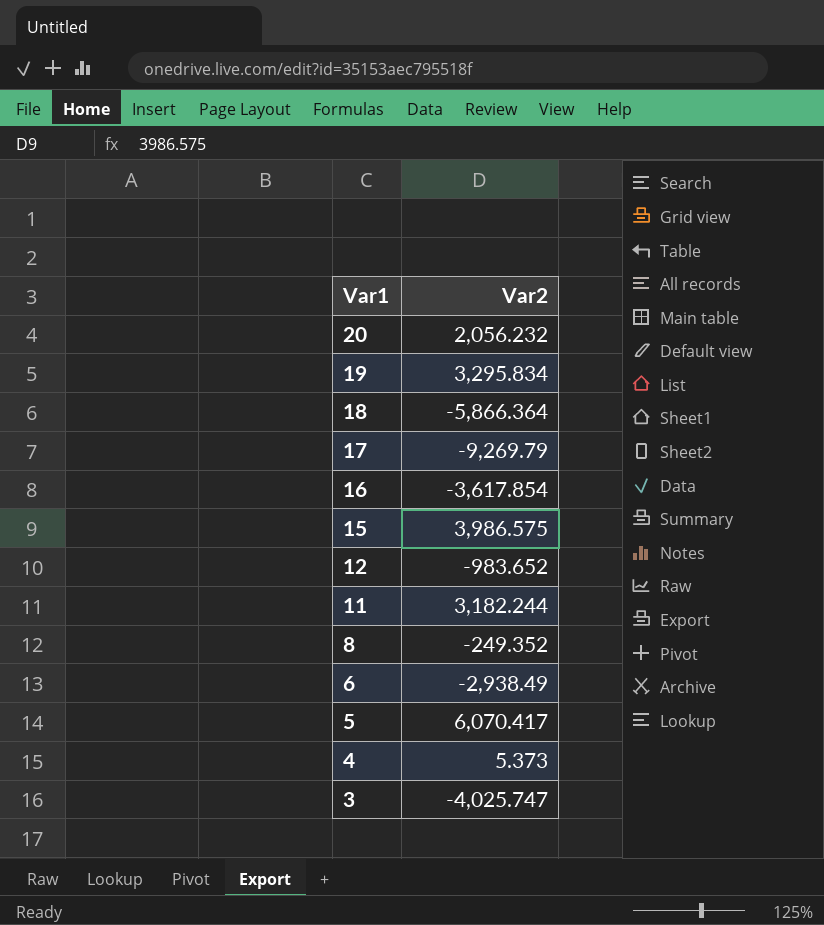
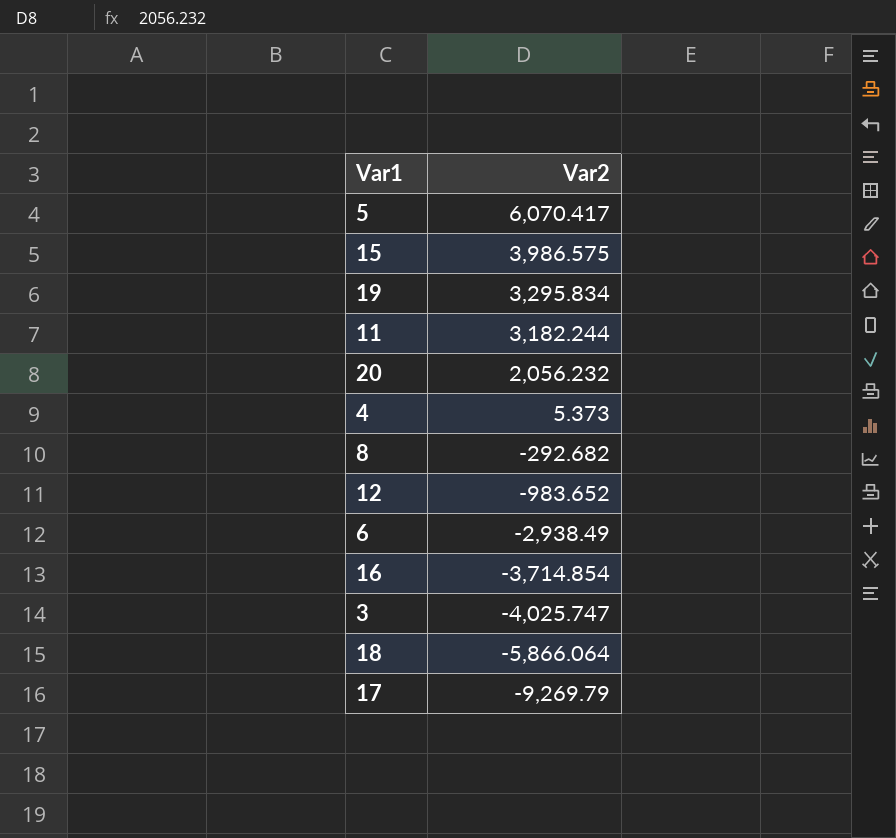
row order: Var1 descending -> Var2 descending
8 | Var2: -249.352 -> -292.682
16 | Var2: -3,617.854 -> -3,714.854
18 | Var2: -5,866.364 -> -5,866.064

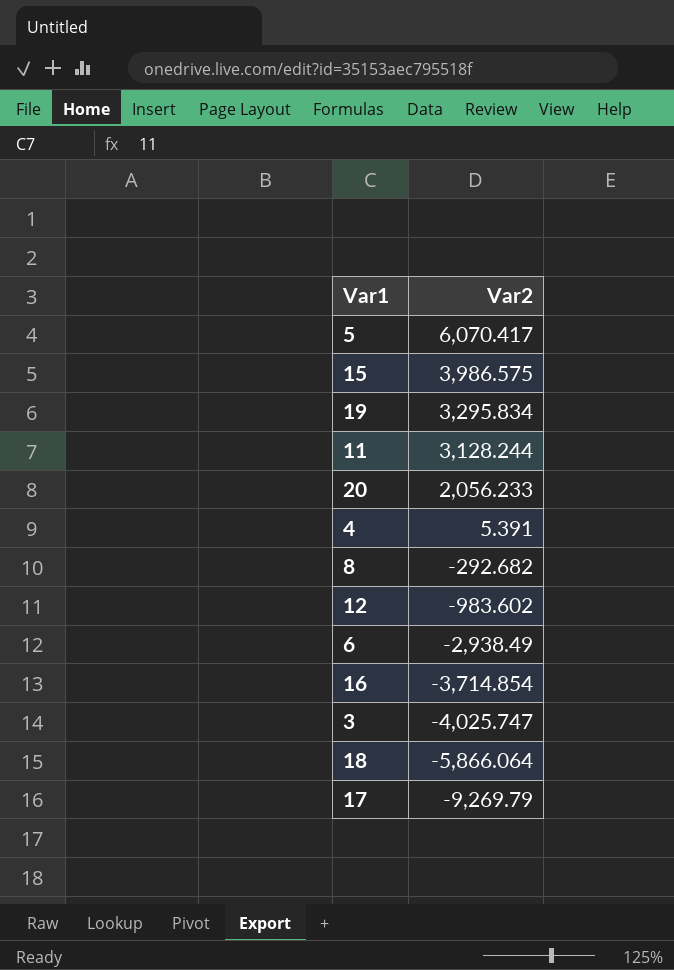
11 | Var2: 3,182.244 -> 3,128.244
20 | Var2: 2,056.232 -> 2,056.233
4 | Var2: 5.373 -> 5.391
12 | Var2: -983.652 -> -983.602

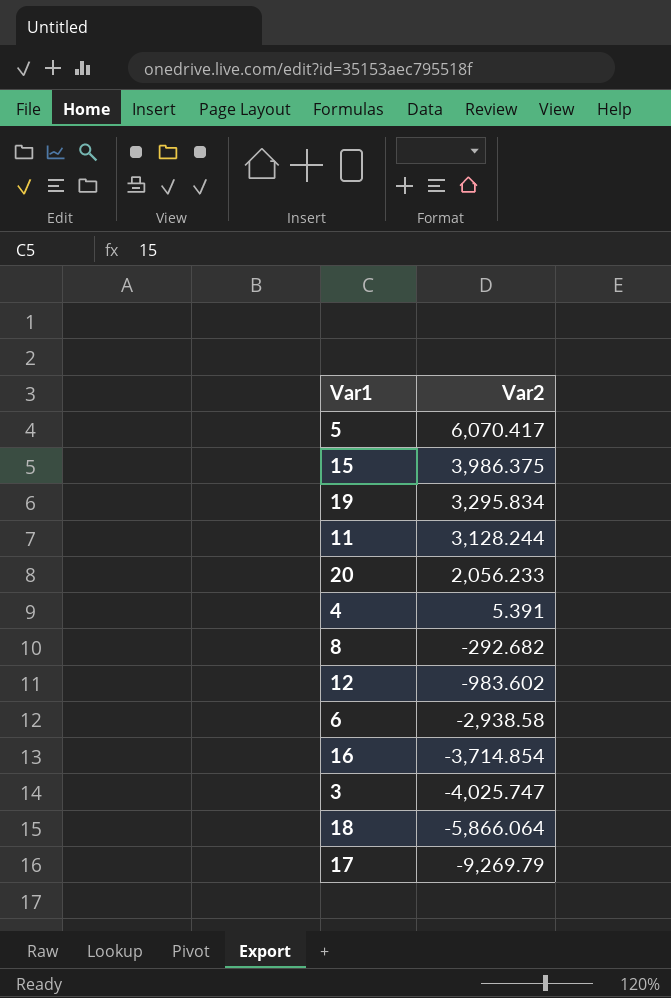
15 | Var2: 3,986.575 -> 3,986.375
6 | Var2: -2,938.49 -> -2,938.58

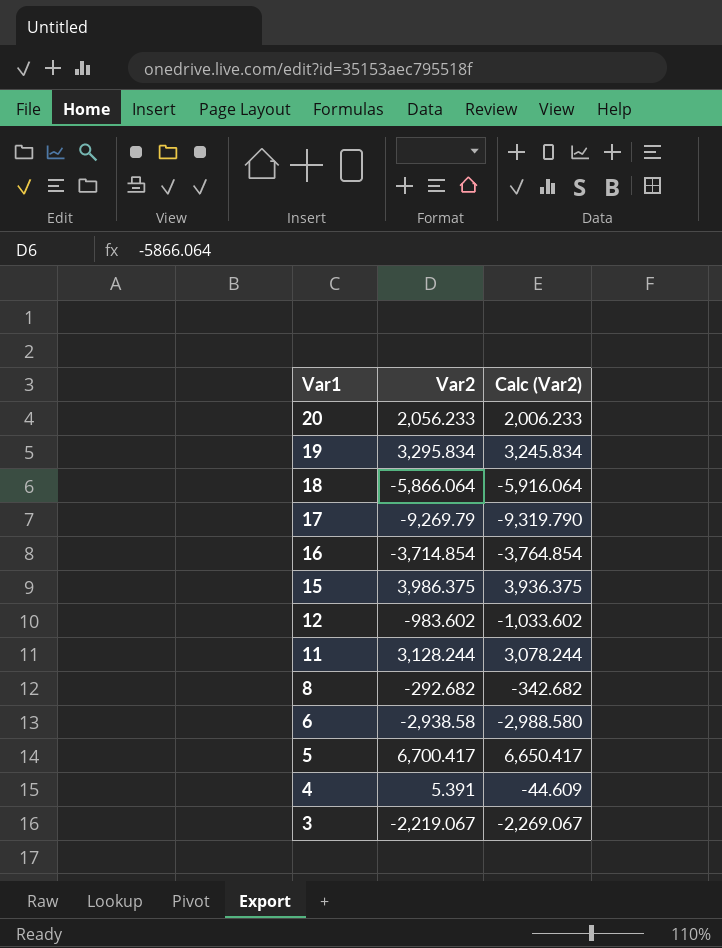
row order: Var2 descending -> Var1 descending
column Calc (Var2) | formula: none -> [Var2] - 50
5 | Var2: 6,070.417 -> 6,700.417
3 | Var2: -4,025.747 -> -2,219.067

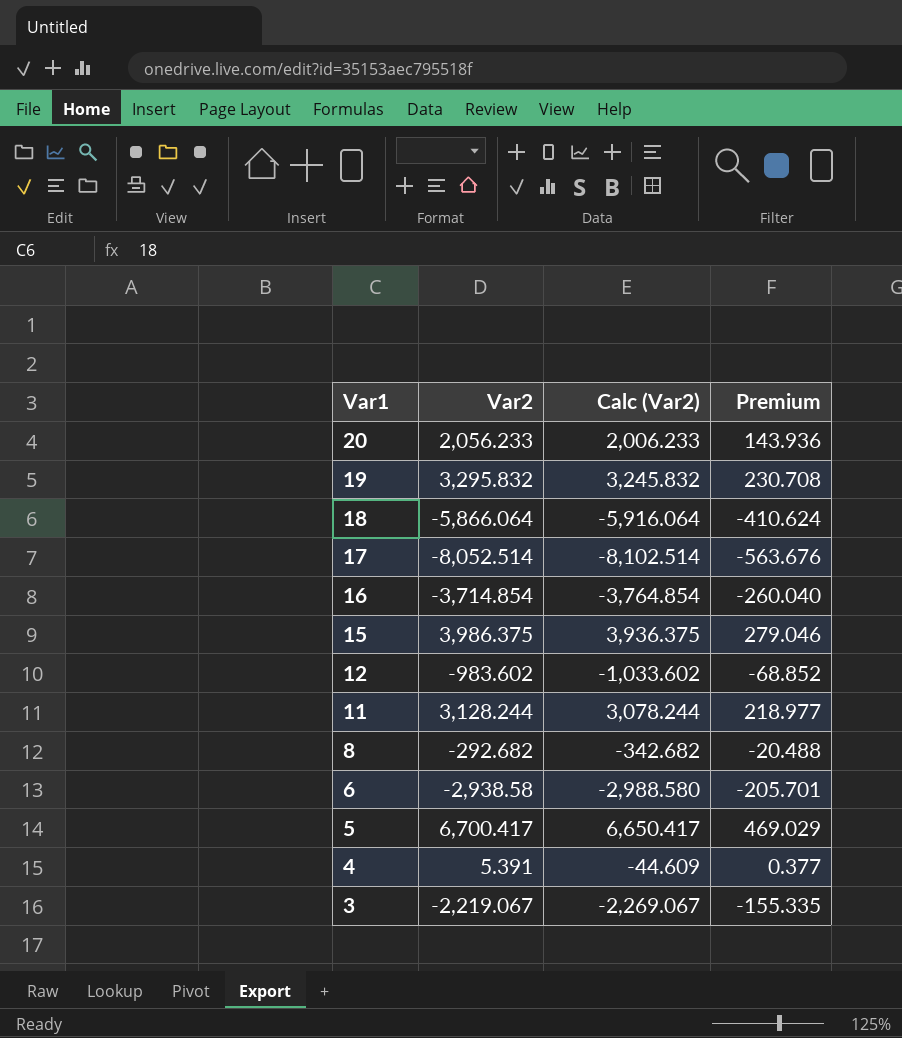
column Premium | formula: none -> [Var2] * 0.07
19 | Var2: 3,295.834 -> 3,295.832
19 | Calc (Var2): 3,245.834 -> 3,245.832
17 | Var2: -9,269.79 -> -8,052.514
17 | Calc (Var2): -9,319.790 -> -8,102.514

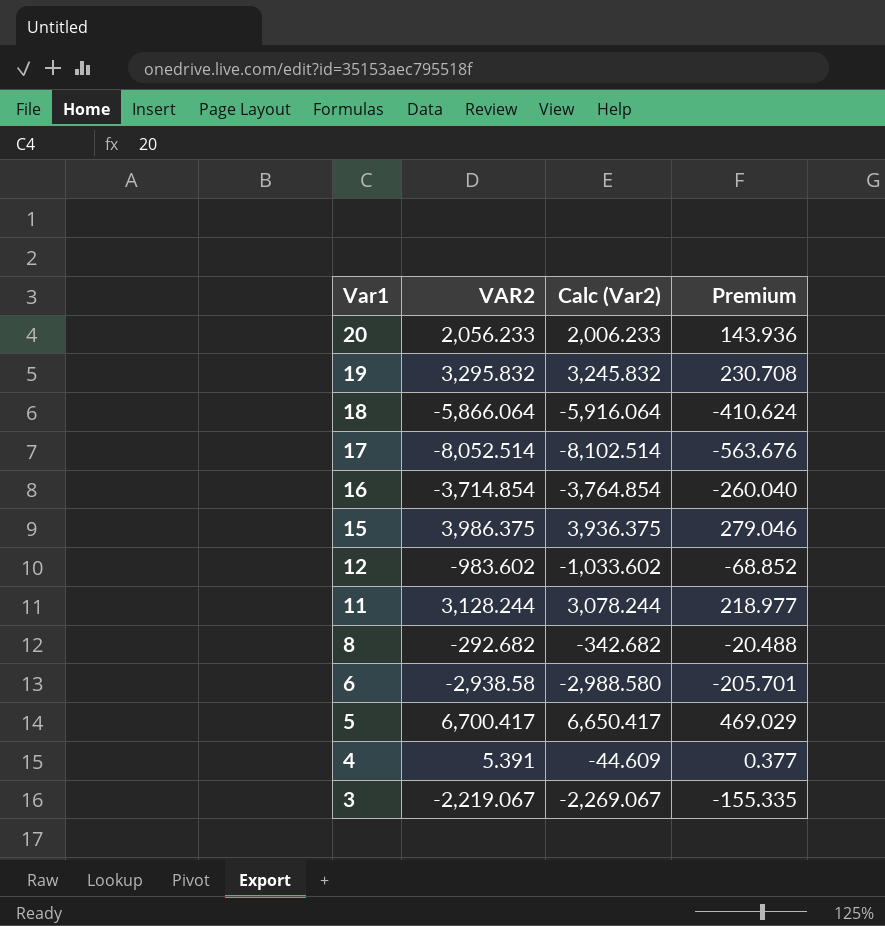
column name: Var2 -> VAR2

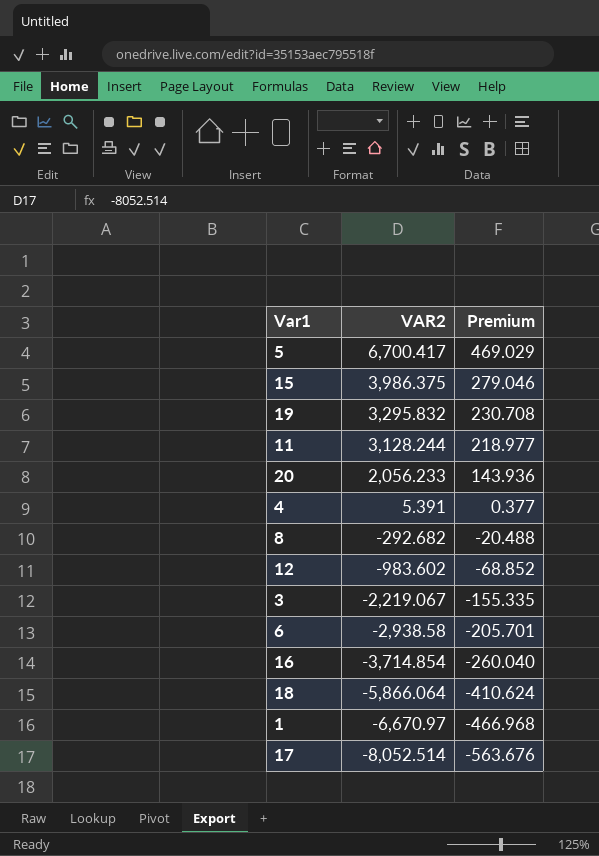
row order: Var1 descending -> VAR2 descending
column Calc (Var2) | formula: [VAR2] - 50 -> none
row 1: none -> -6,670.97 | -466.968

